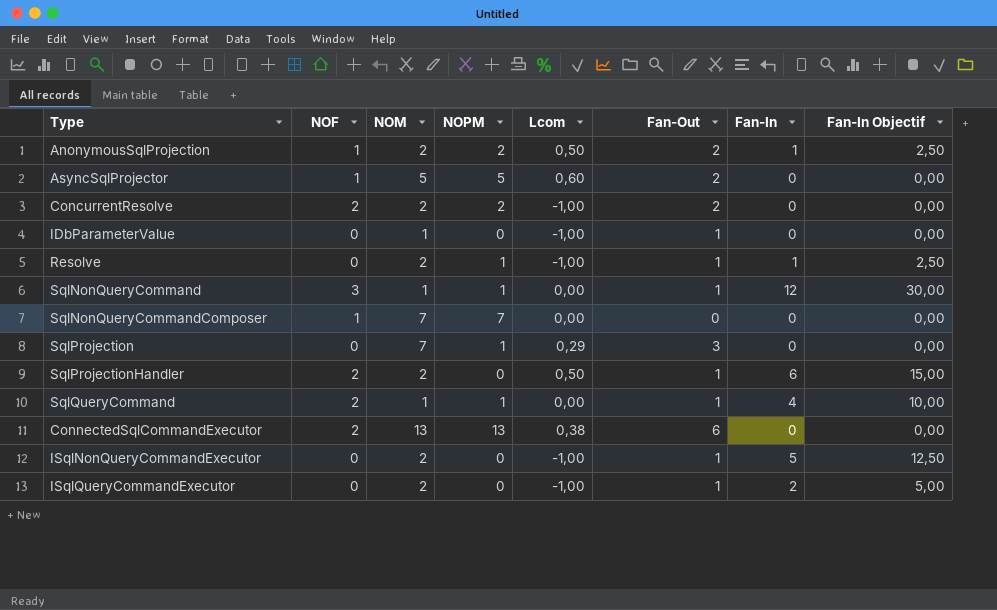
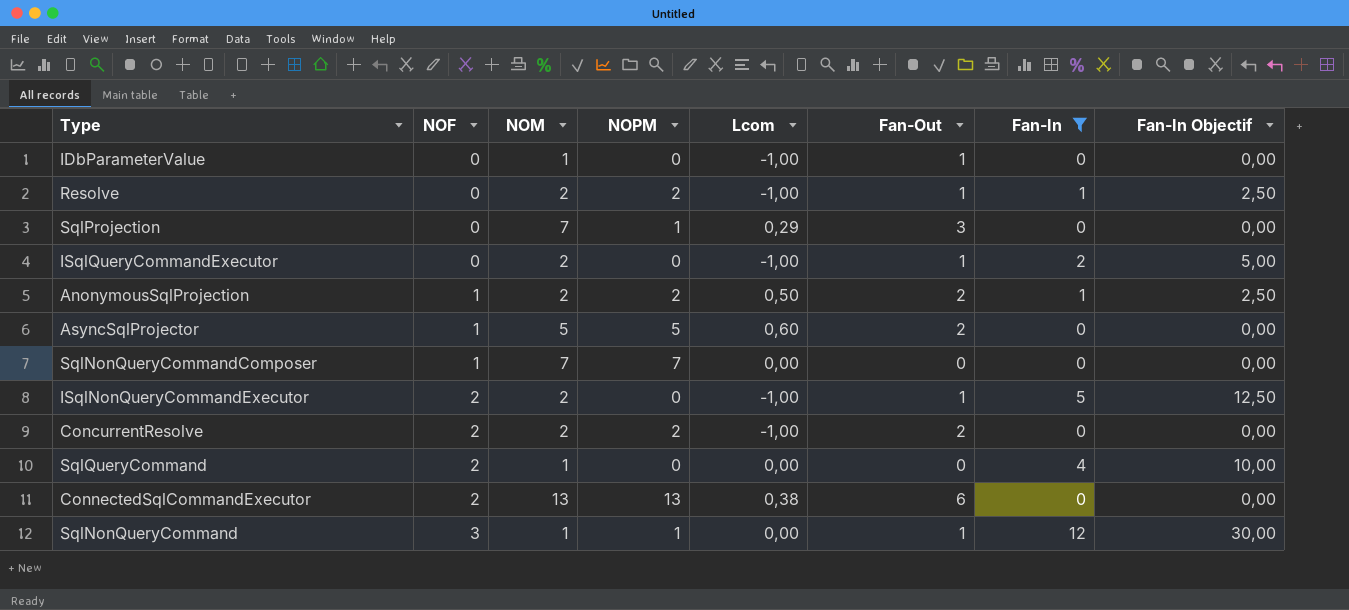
filter: none -> Fan-In != 6
row order: none -> NOF ascending
Resolve | NOPM: 1 -> 2
ISqlNonQueryCommandExecutor | NOF: 0 -> 2
SqlQueryCommand | NOPM: 1 -> 0
SqlQueryCommand | Fan-Out: 1 -> 0

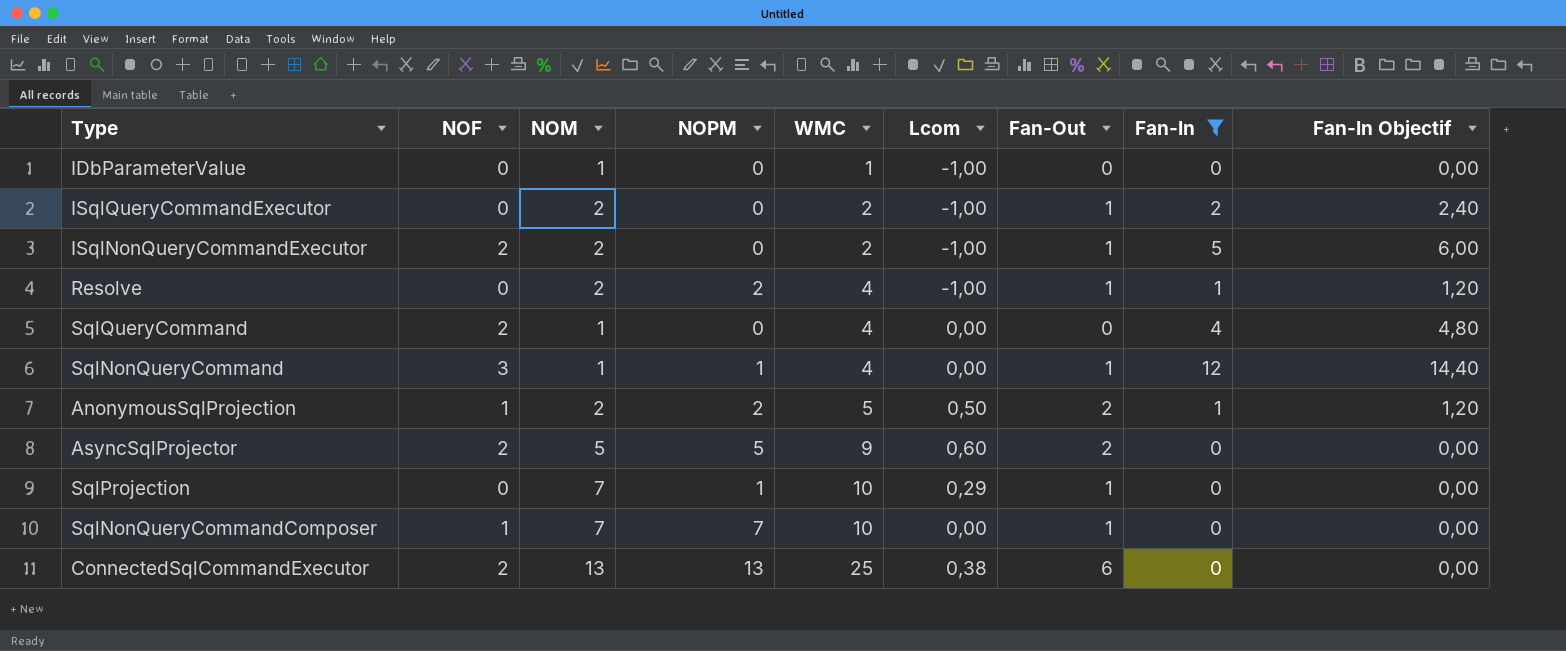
row order: NOF ascending -> WMC ascending
column WMC | position: none -> 5
column Fan-In Objectif | formula: [Fan-In] * 2,5 -> [Fan-In] * 1,2
row ConcurrentResolve: 2 | 2 | 2 | -1,00 | 2 | 0 | 0,00 -> none
IDbParameterValue | Fan-Out: 1 -> 0
AsyncSqlProjector | NOF: 1 -> 2
SqlProjection | Fan-Out: 3 -> 1
SqlNonQueryCommandComposer | Fan-Out: 0 -> 1

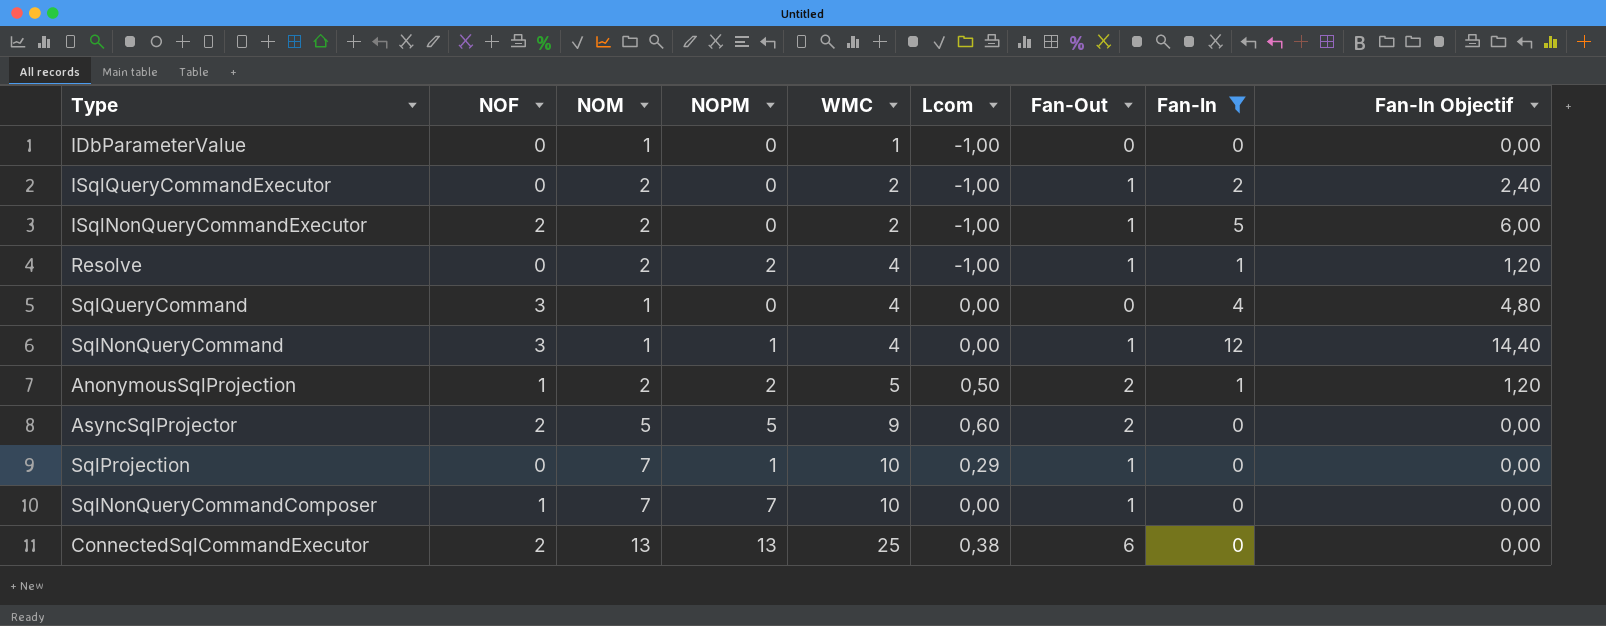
SqlQueryCommand | NOF: 2 -> 3

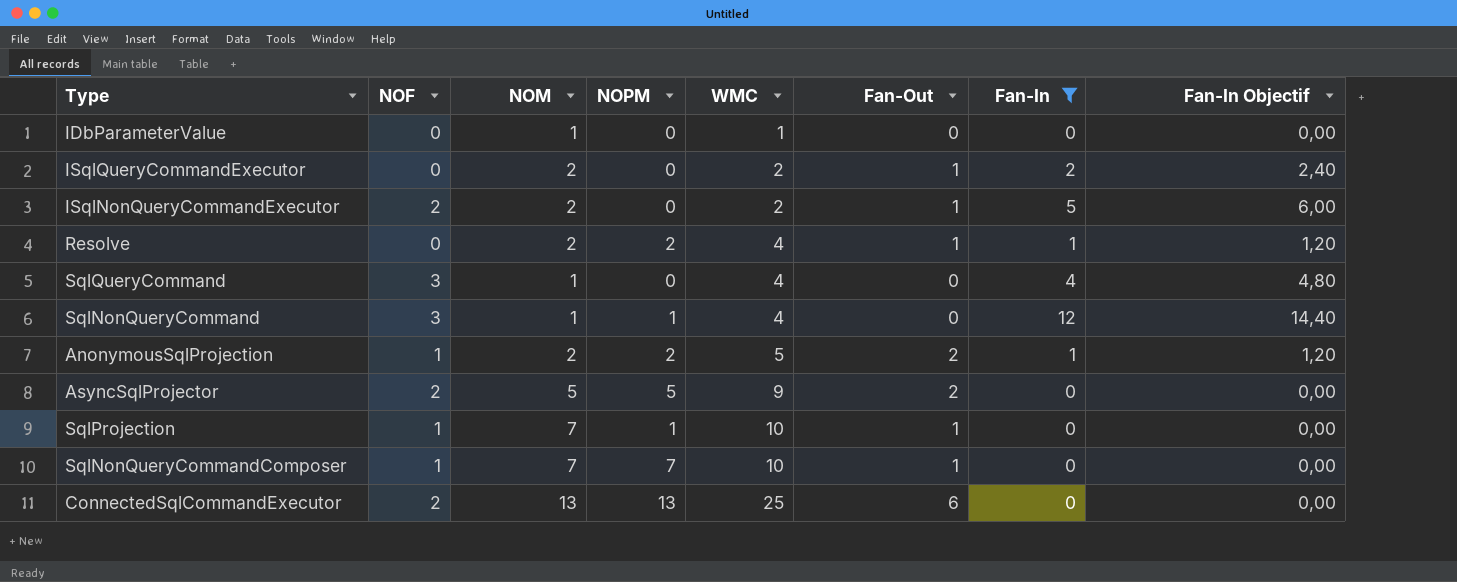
column Lcom | position: 6 -> none
SqlNonQueryCommand | Fan-Out: 1 -> 0
SqlProjection | NOF: 0 -> 1

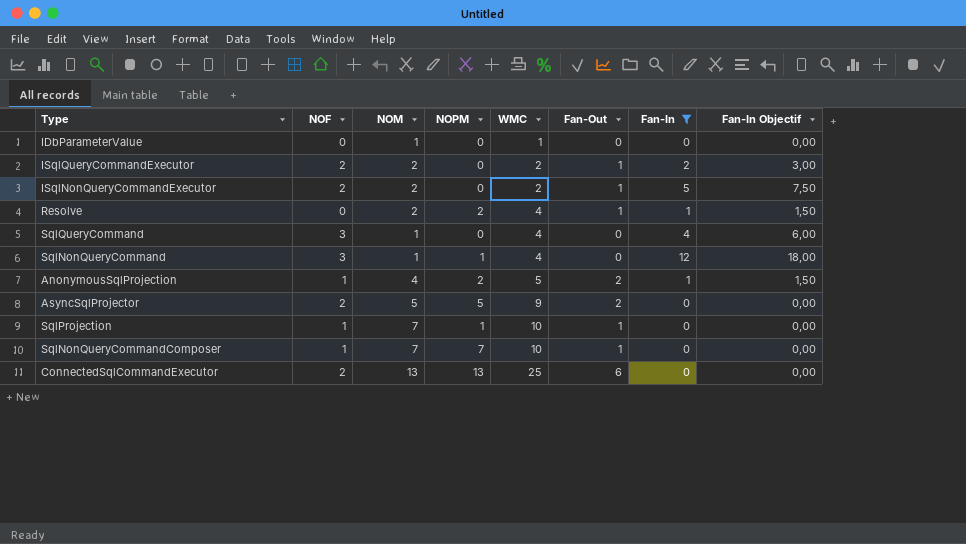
column Fan-In Objectif | formula: [Fan-In] * 1,2 -> [Fan-In] * 1,5
ISqlQueryCommandExecutor | NOF: 0 -> 2
AnonymousSqlProjection | NOM: 2 -> 4

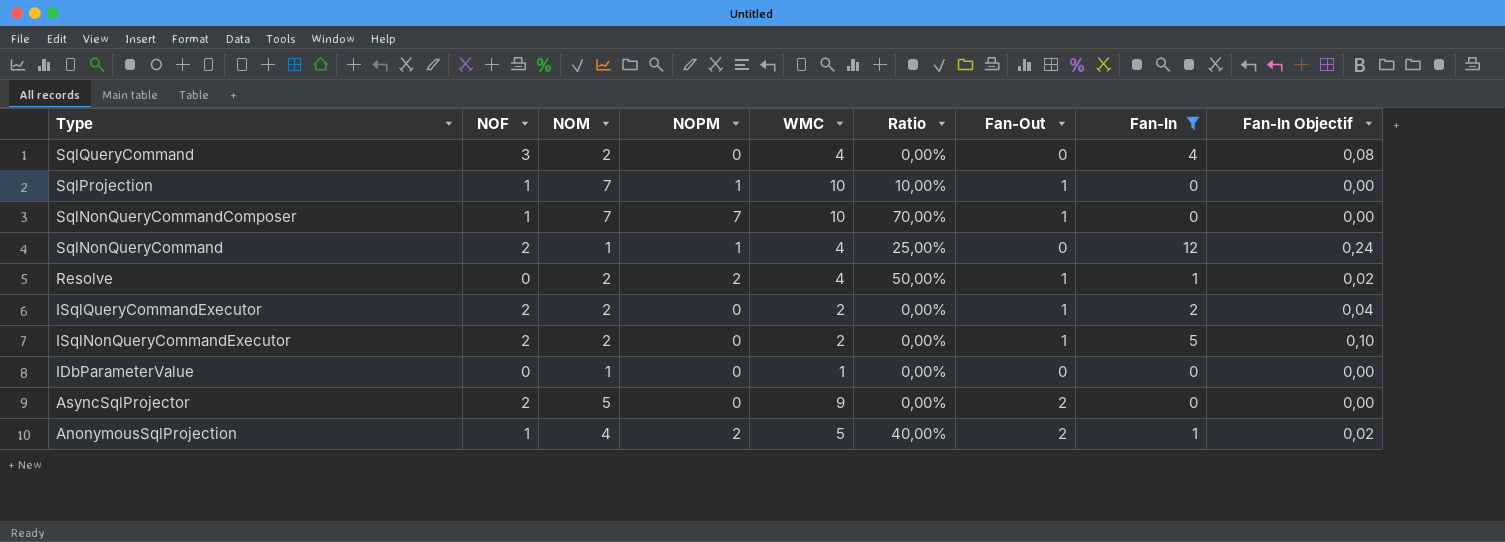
row order: WMC ascending -> Type descending
column Ratio | formula: none -> [NOPM] / [WMC]
column Fan-In Objectif | formula: [Fan-In] * 1,5 -> [Fan-In] * 0,02
row ConnectedSqlCommandExecutor: 2 | 13 | 13 | 25 | 6 | 0 | 0,00 -> none
SqlQueryCommand | NOM: 1 -> 2
SqlNonQueryCommand | NOF: 3 -> 2
AsyncSqlProjector | NOPM: 5 -> 0

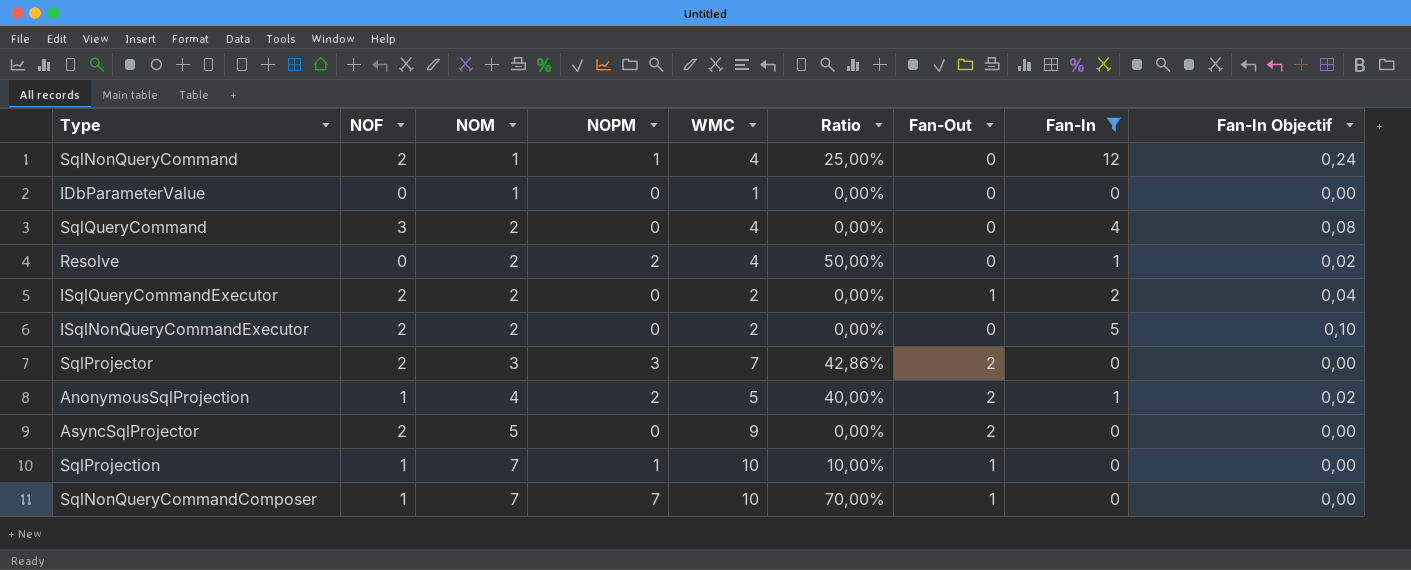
row order: Type descending -> NOM ascending
Resolve | Fan-Out: 1 -> 0
ISqlNonQueryCommandExecutor | Fan-Out: 1 -> 0
row SqlProjector: none -> 2 | 3 | 3 | 7 | 42,86% | 2 | 0 | 0,00

